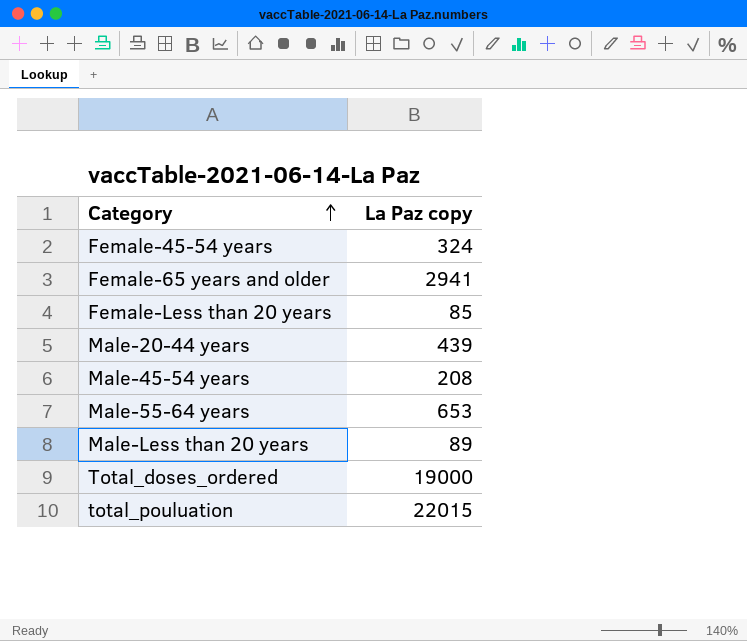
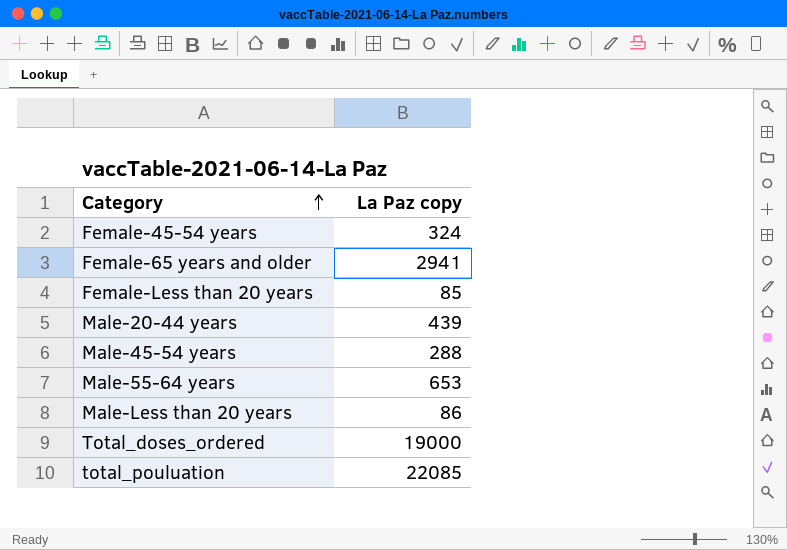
Male-45-54 years | La Paz copy: 208 -> 288
Male-Less than 20 years | La Paz copy: 89 -> 86
total_pouluation | La Paz copy: 22015 -> 22085

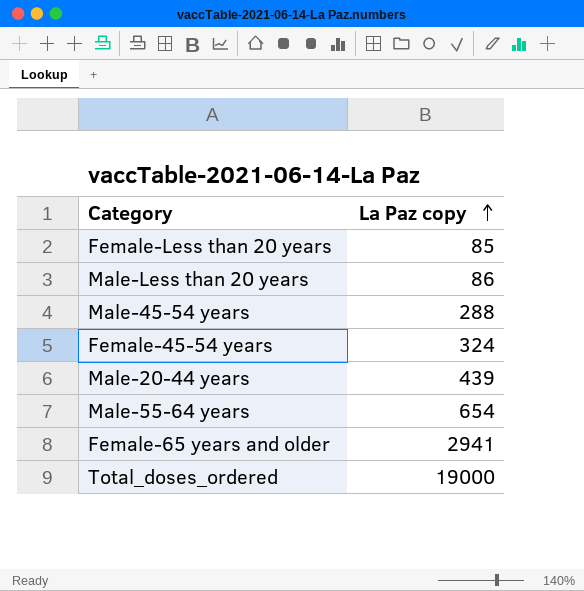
row order: Category ascending -> La Paz copy ascending
row total_pouluation: 22085 -> none
Male-55-64 years | La Paz copy: 653 -> 654

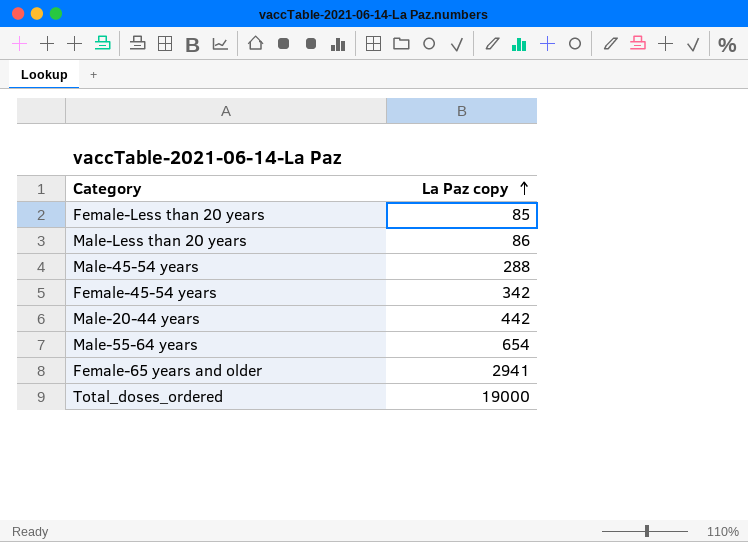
Female-45-54 years | La Paz copy: 324 -> 342
Male-20-44 years | La Paz copy: 439 -> 442

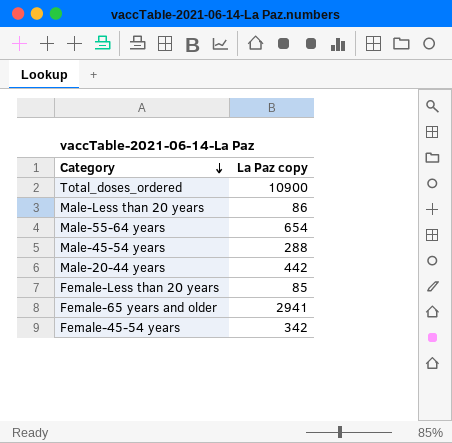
row order: La Paz copy ascending -> Category descending
Total_doses_ordered | La Paz copy: 19000 -> 10900

